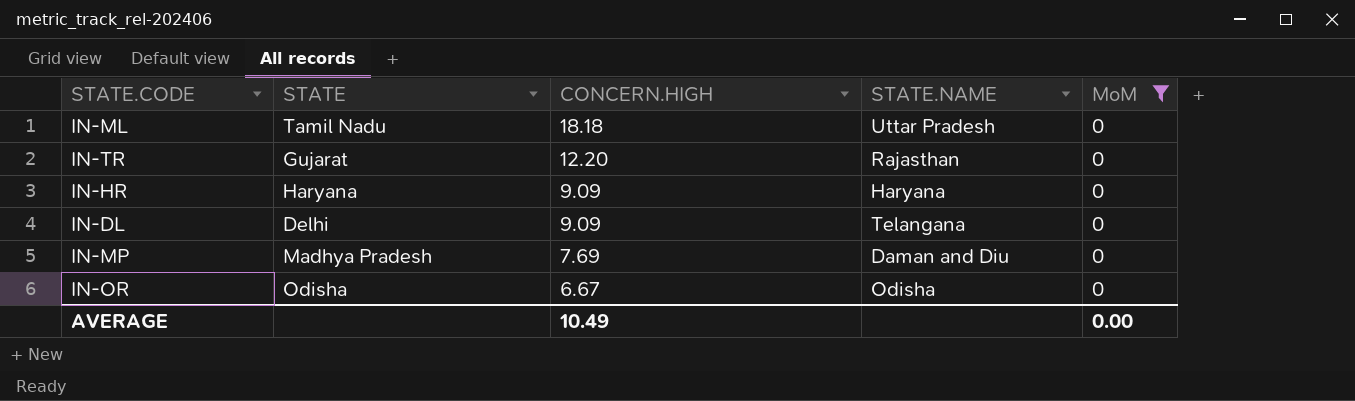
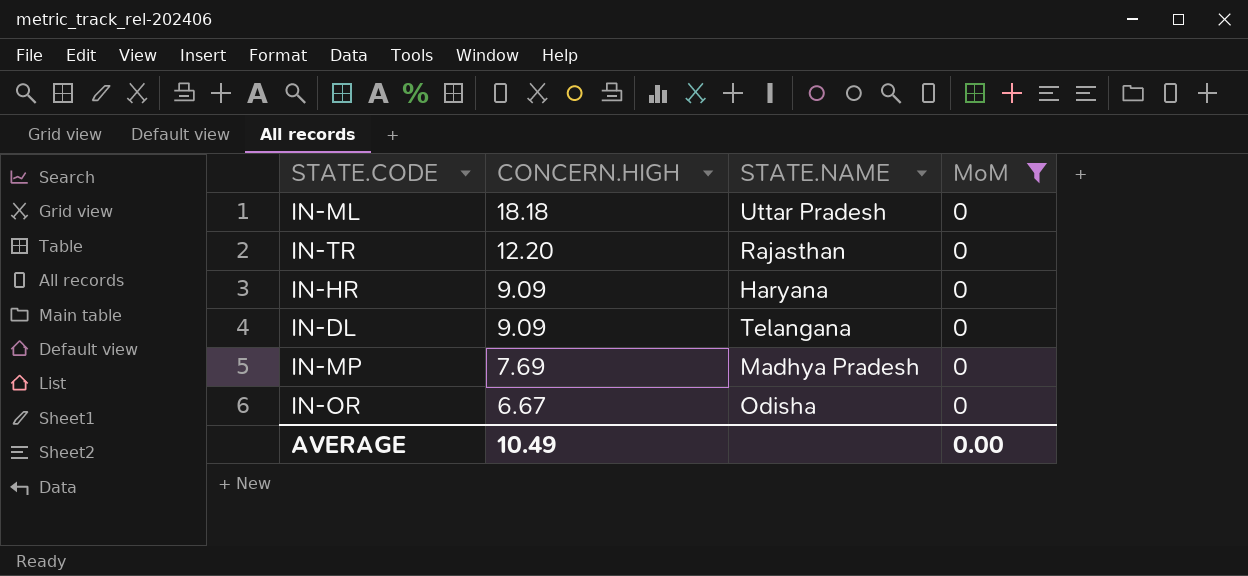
column STATE | position: 2 -> none
IN-MP | STATE.NAME: Daman and Diu -> Madhya Pradesh

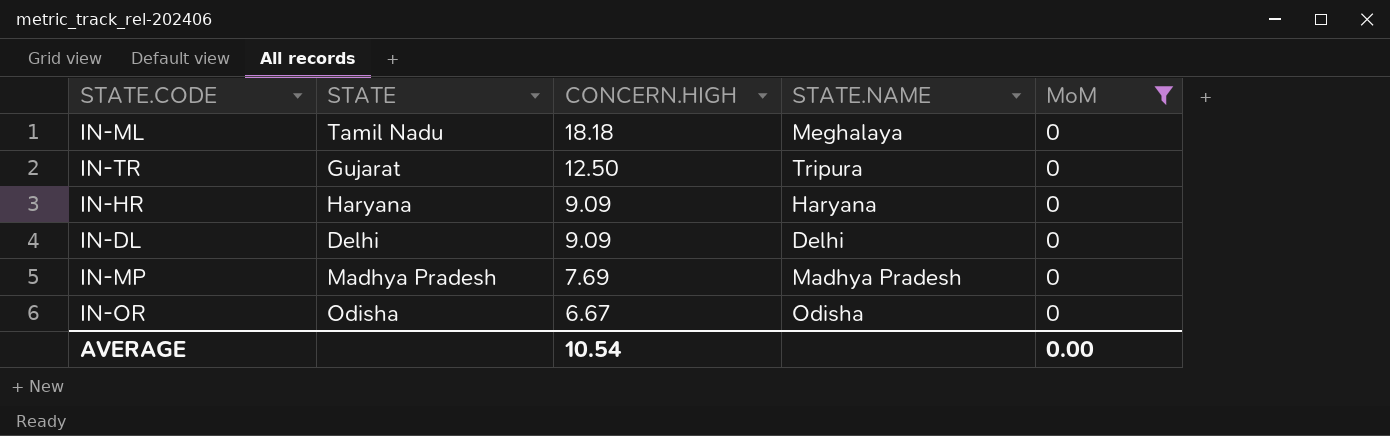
column STATE | position: none -> 2
IN-ML | STATE.NAME: Uttar Pradesh -> Meghalaya
IN-TR | CONCERN.HIGH: 12.20 -> 12.50
IN-TR | STATE.NAME: Rajasthan -> Tripura
IN-DL | STATE.NAME: Telangana -> Delhi
AVERAGE | CONCERN.HIGH: 10.49 -> 10.54

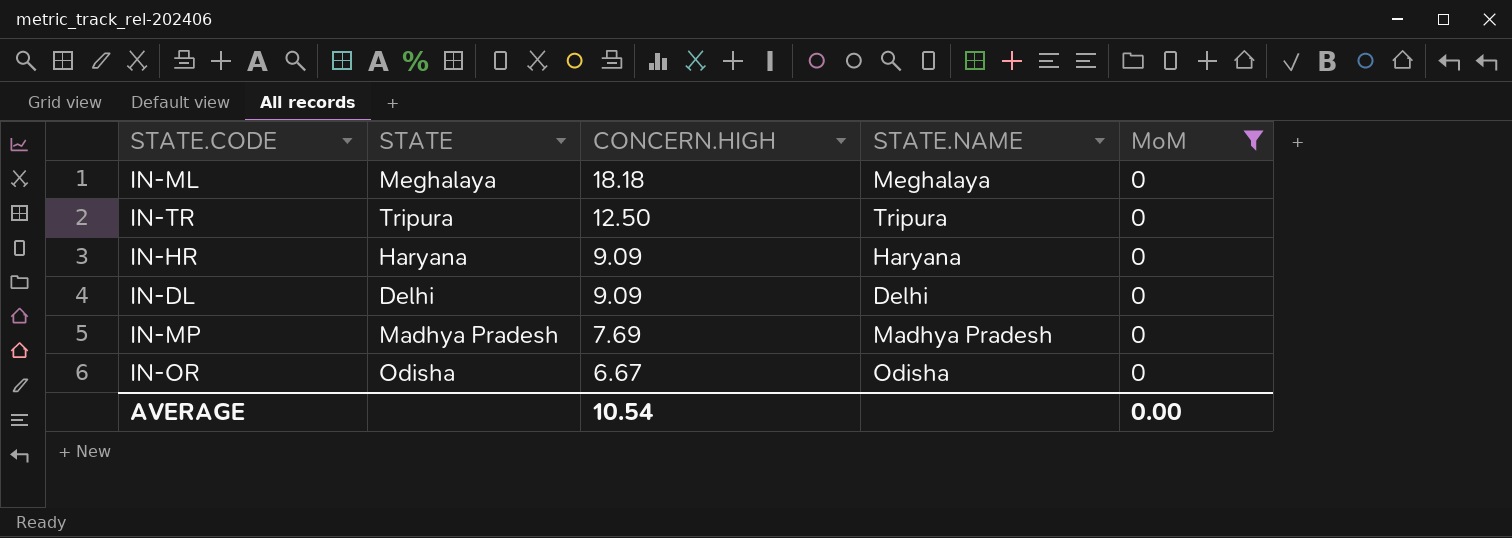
IN-ML | STATE: Tamil Nadu -> Meghalaya
IN-TR | STATE: Gujarat -> Tripura

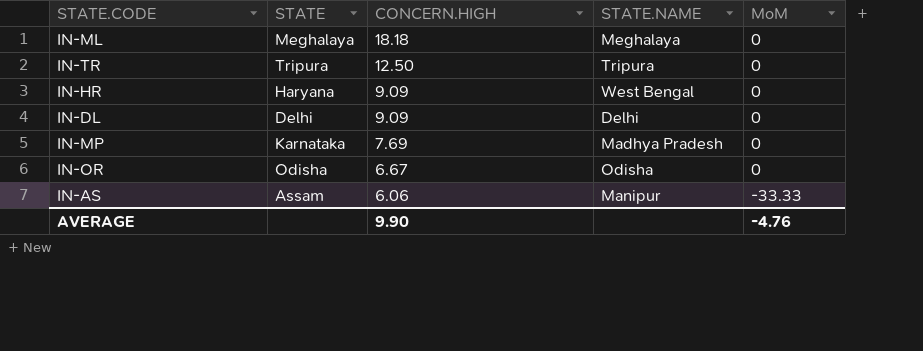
filter: MoM = 0 -> none
IN-HR | STATE.NAME: Haryana -> West Bengal
IN-MP | STATE: Madhya Pradesh -> Karnataka
AVERAGE | CONCERN.HIGH: 10.54 -> 9.90
AVERAGE | MoM: 0.00 -> -4.76

